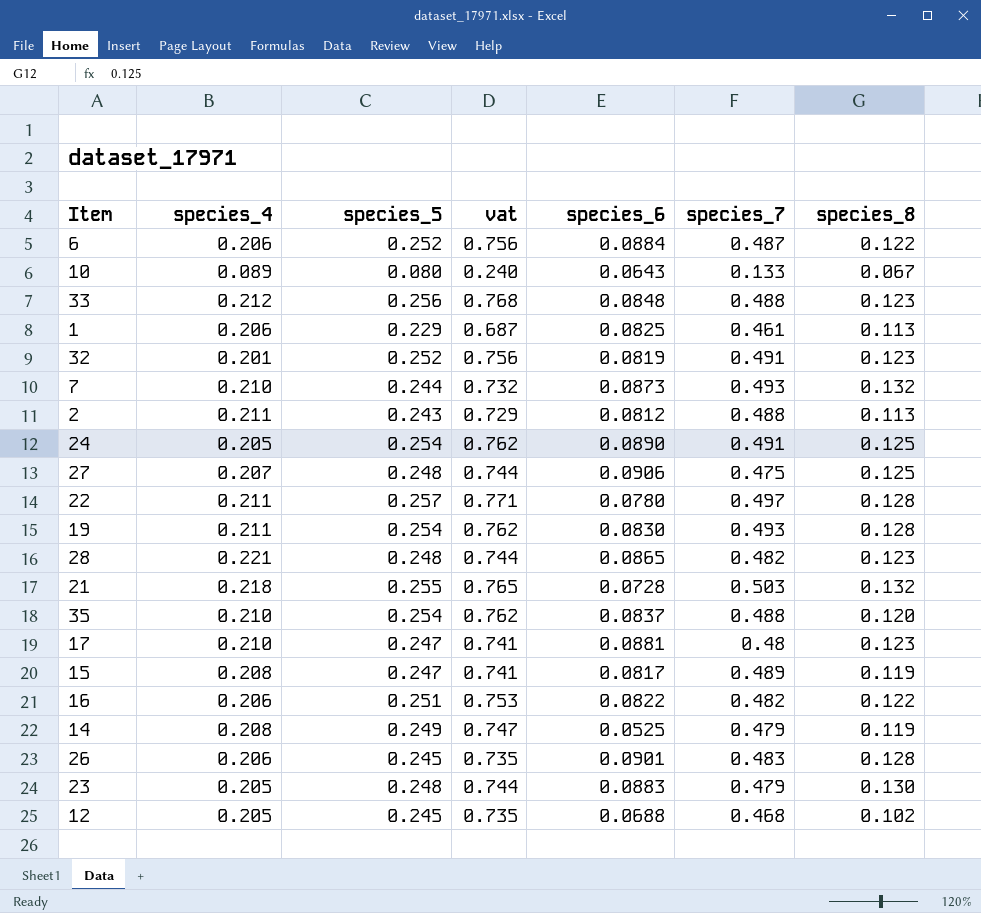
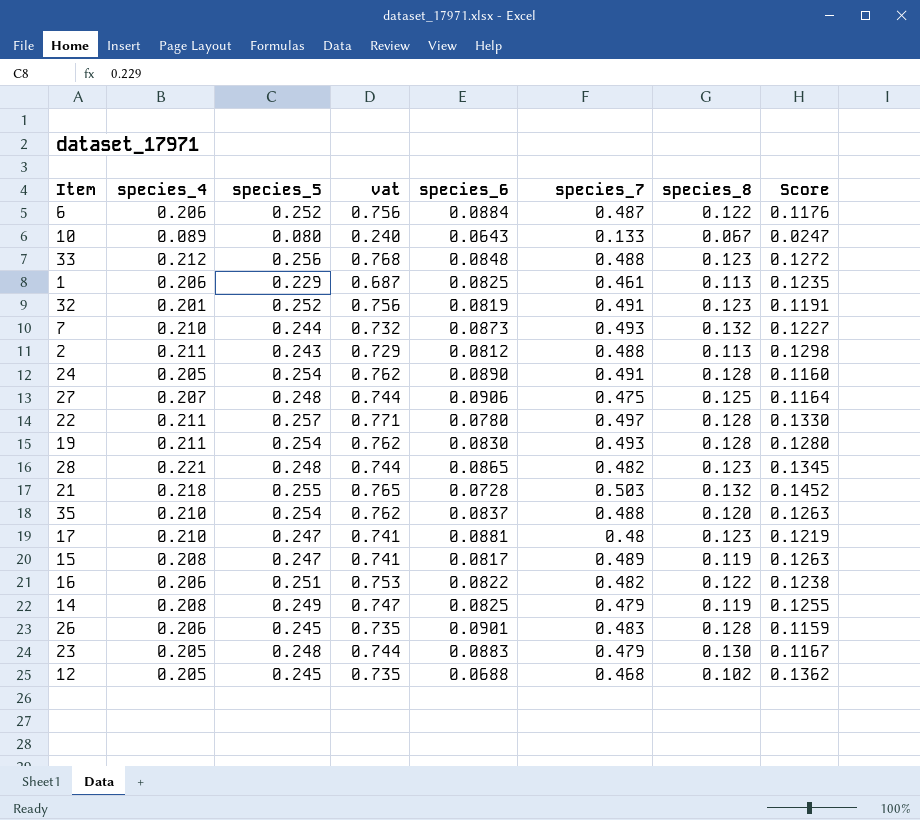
column Score | formula: none -> [species_4] - [species_6]
24 | species_8: 0.125 -> 0.128
14 | species_6: 0.0525 -> 0.0825

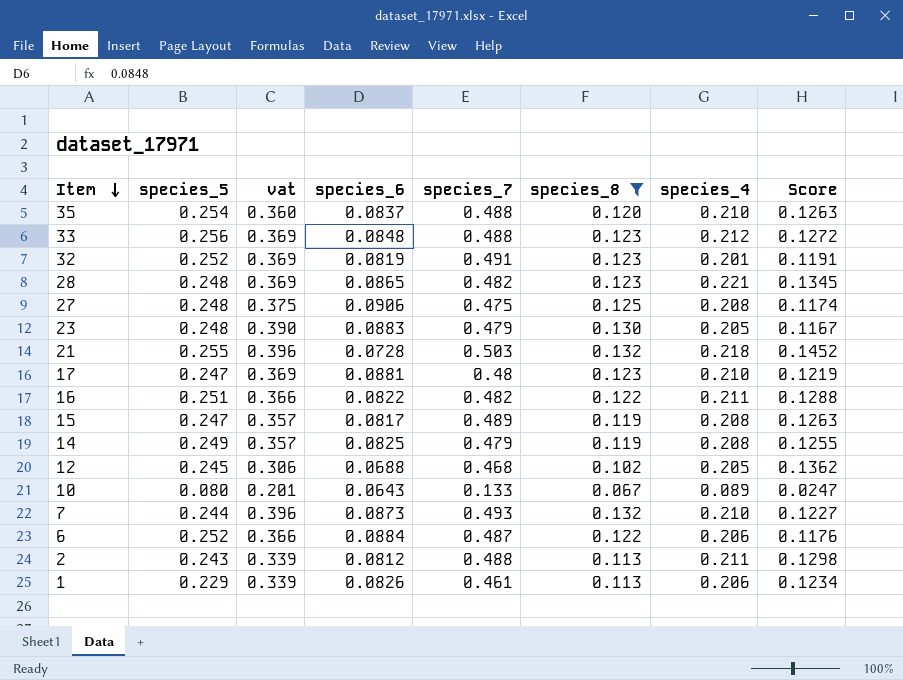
filter: none -> species_8 != 0.128
row order: none -> Item descending
column vat | formula: [species_5] * 3 -> [species_8] * 3
column species_4 | position: 2 -> 7
27 | species_4: 0.207 -> 0.208
27 | Score: 0.1164 -> 0.1174
16 | species_4: 0.206 -> 0.211
16 | Score: 0.1238 -> 0.1288
1 | species_6: 0.0825 -> 0.0826
1 | Score: 0.1235 -> 0.1234

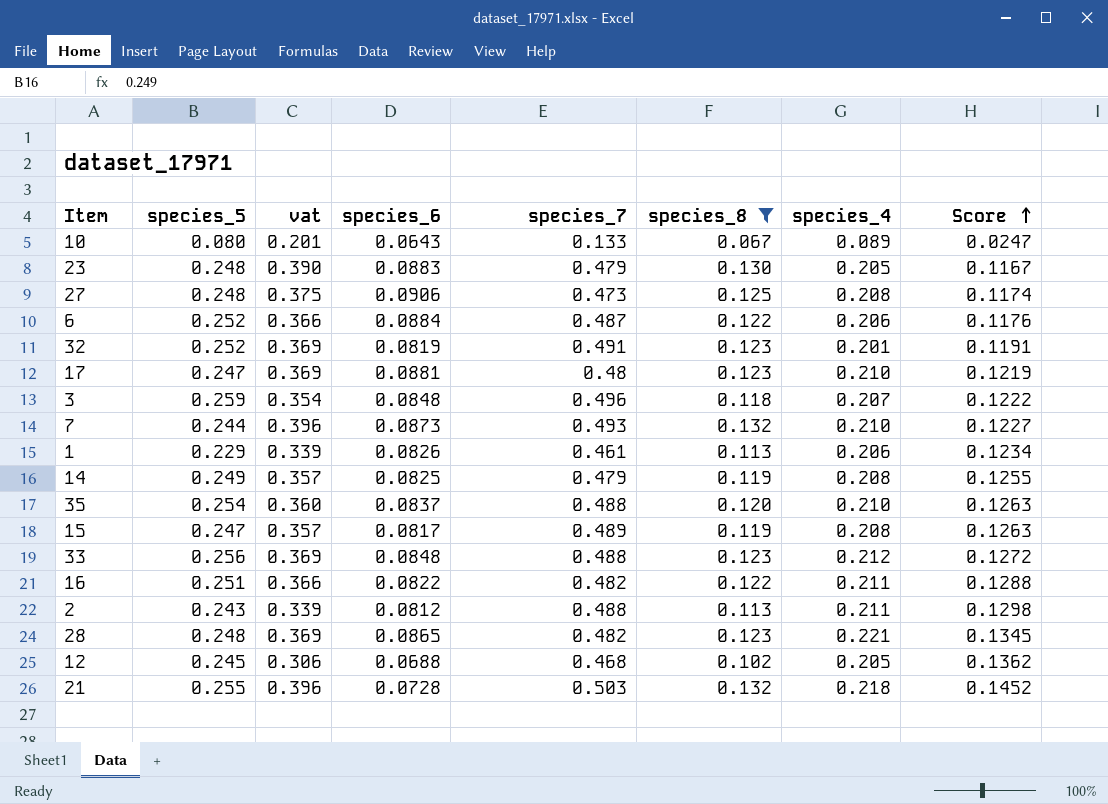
row order: Item descending -> Score ascending
27 | species_7: 0.475 -> 0.473
row 3: none -> 0.259 | 0.354 | 0.0848 | 0.496 | 0.118 | 0.207 | 0.1222

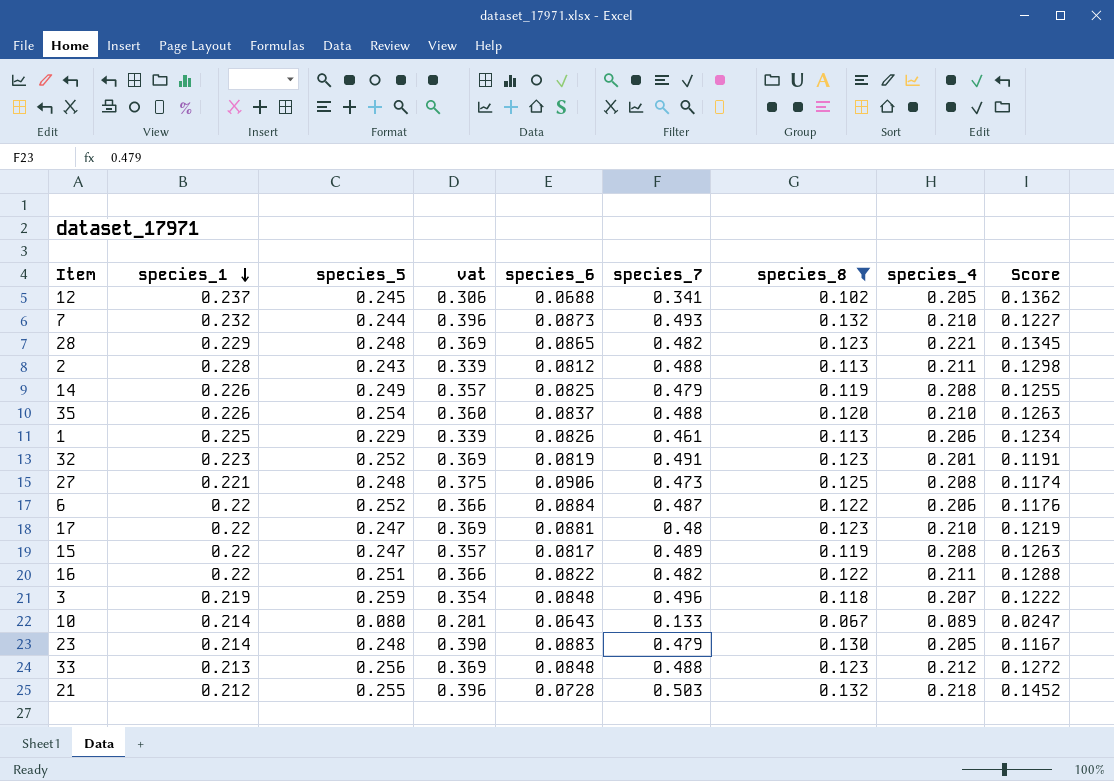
row order: Score ascending -> species_1 descending
column species_1 | position: none -> 2
12 | species_7: 0.468 -> 0.341

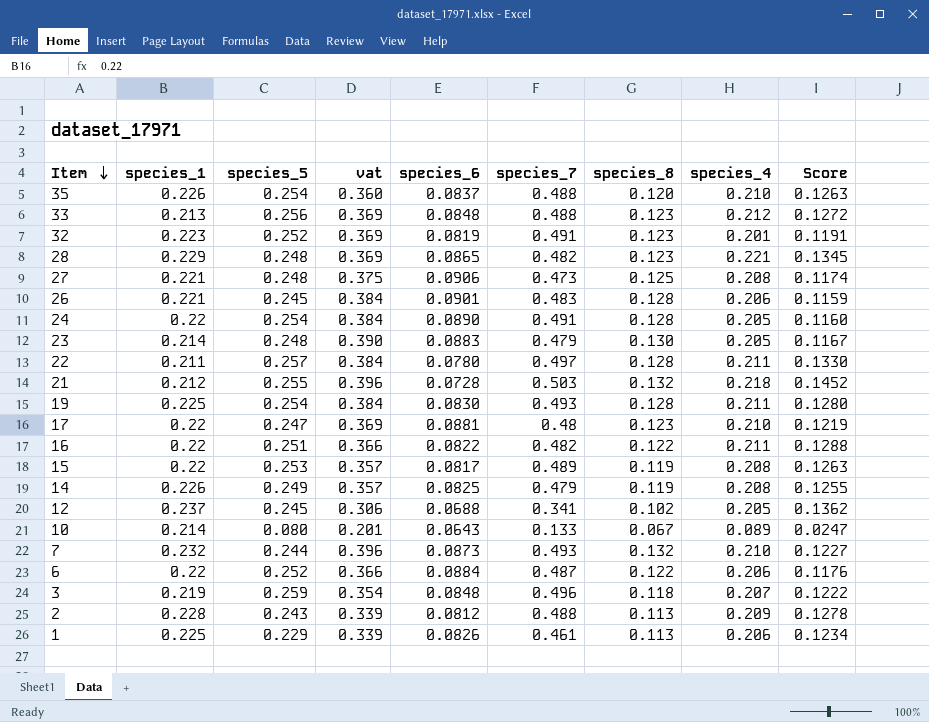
filter: species_8 != 0.128 -> none
row order: species_1 descending -> Item descending
15 | species_5: 0.247 -> 0.253
2 | species_4: 0.211 -> 0.209
2 | Score: 0.1298 -> 0.1278

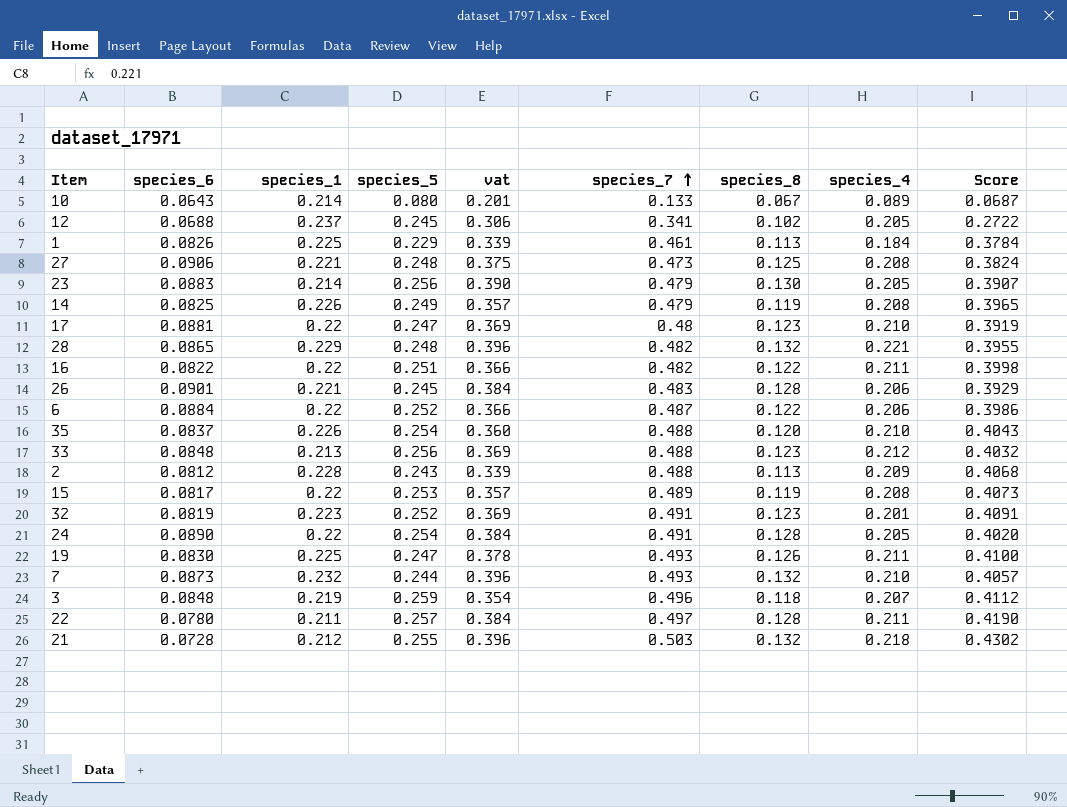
row order: Item descending -> species_7 ascending
column species_6 | position: 5 -> 2
column Score | formula: [species_4] - [species_6] -> [species_7] - [species_6]
1 | species_4: 0.206 -> 0.184
23 | species_5: 0.248 -> 0.256
28 | vat: 0.369 -> 0.396
28 | species_8: 0.123 -> 0.132
19 | species_5: 0.254 -> 0.247
19 | vat: 0.384 -> 0.378
19 | species_8: 0.128 -> 0.126

